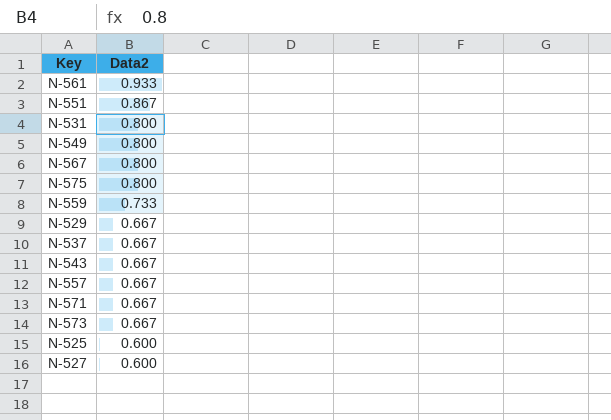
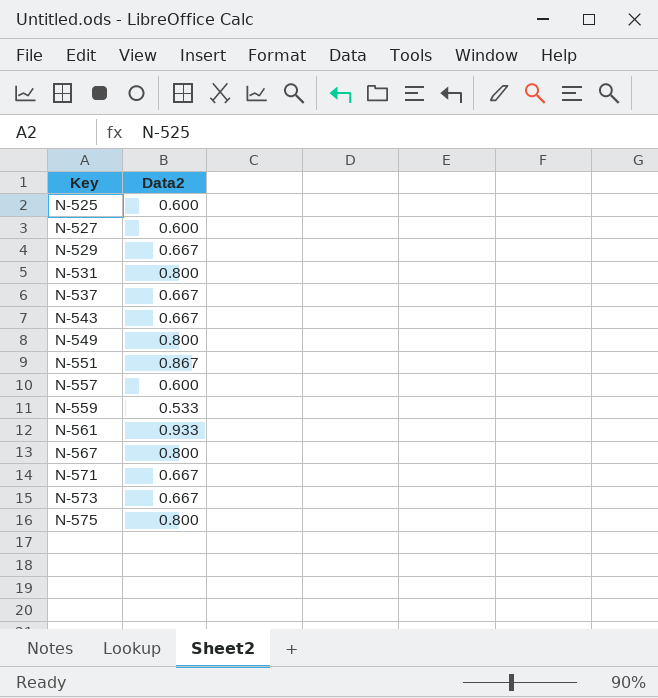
row order: Data2 descending -> Key ascending
N-557 | Data2: 0.667 -> 0.600
N-559 | Data2: 0.733 -> 0.533

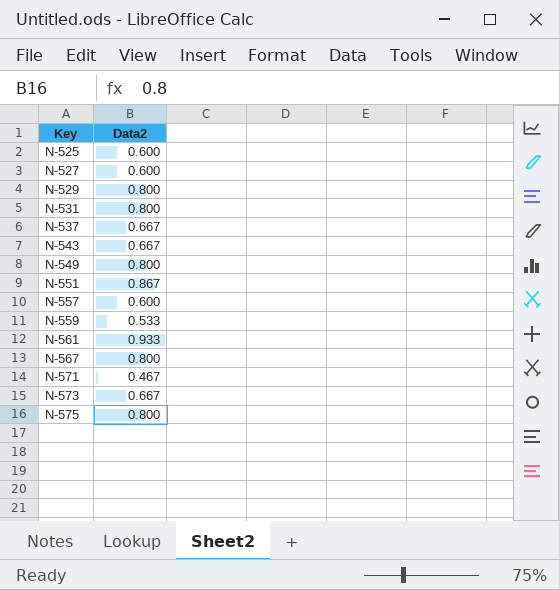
N-529 | Data2: 0.667 -> 0.800
N-571 | Data2: 0.667 -> 0.467

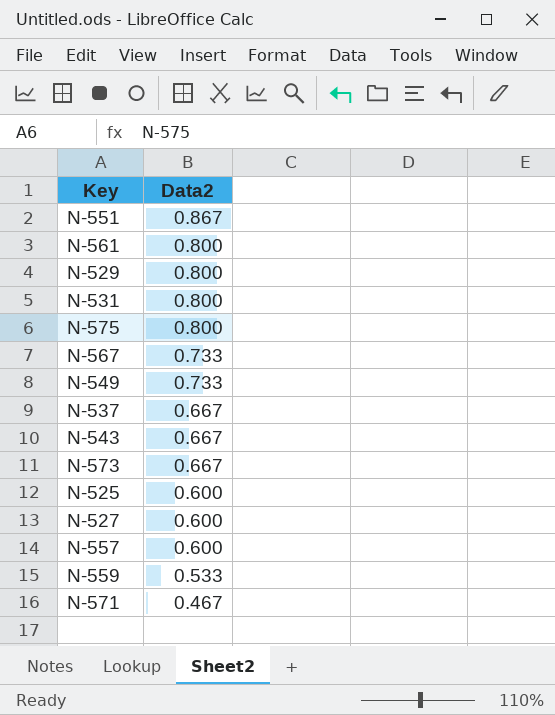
row order: Key ascending -> Data2 descending
N-561 | Data2: 0.933 -> 0.800
N-567 | Data2: 0.800 -> 0.733
N-549 | Data2: 0.800 -> 0.733

